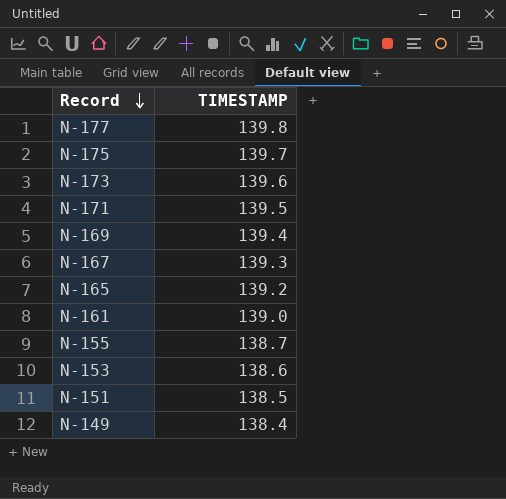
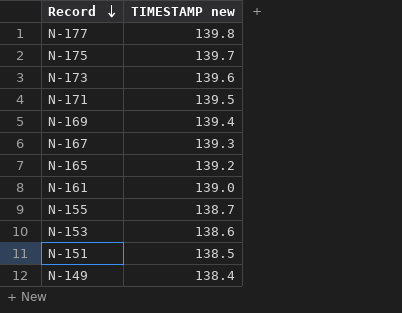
column name: TIMESTAMP -> TIMESTAMP new

